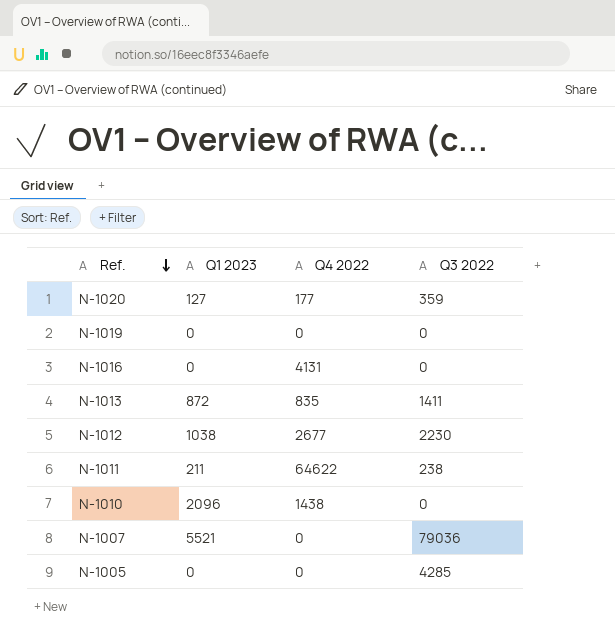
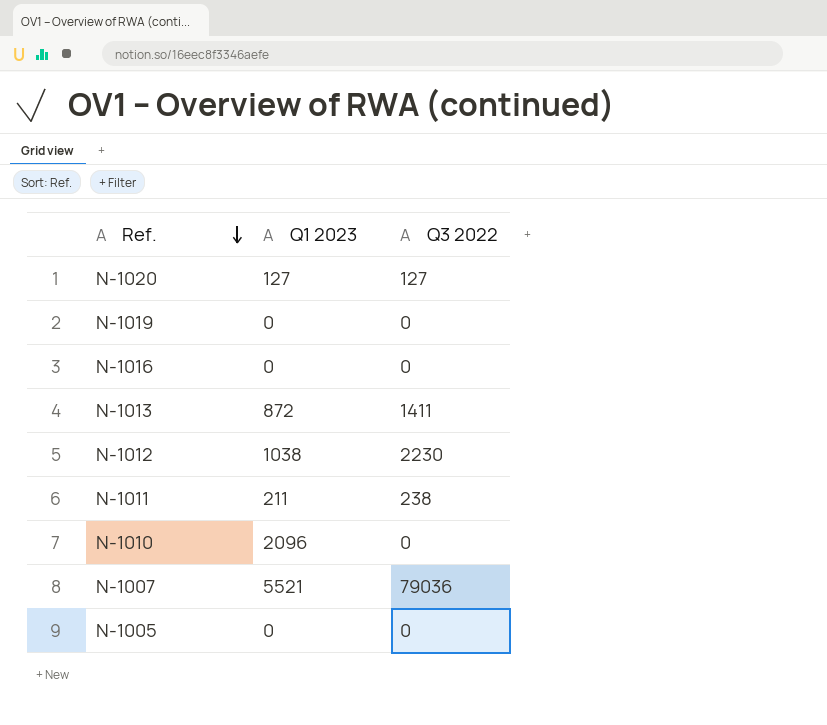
column Q4 2022 | position: 3 -> none
N-1020 | Q3 2022: 359 -> 127
N-1005 | Q3 2022: 4285 -> 0

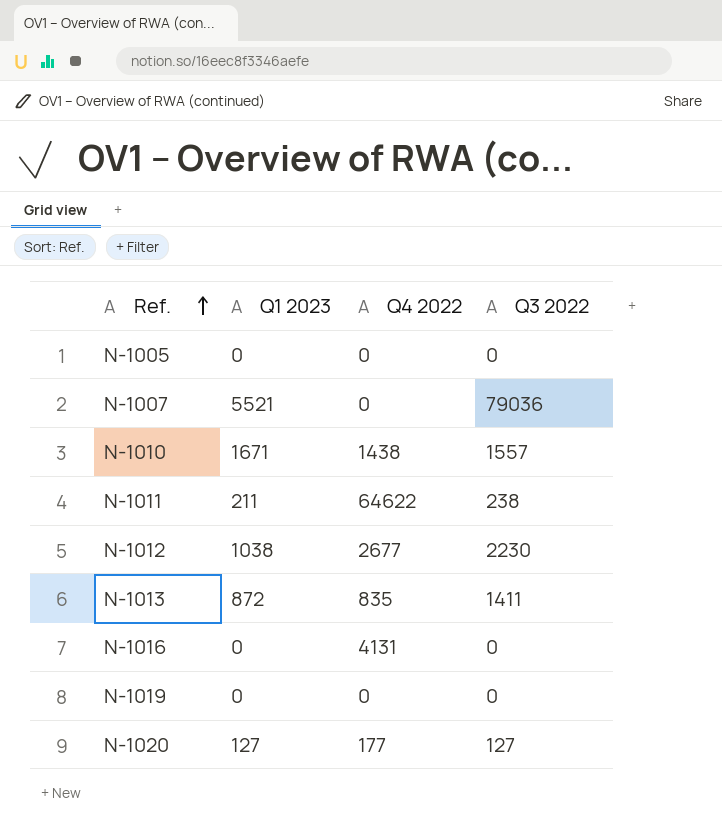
row order: Ref. descending -> Ref. ascending
column Q4 2022 | position: none -> 3
N-1010 | Q1 2023: 2096 -> 1671
N-1010 | Q3 2022: 0 -> 1557

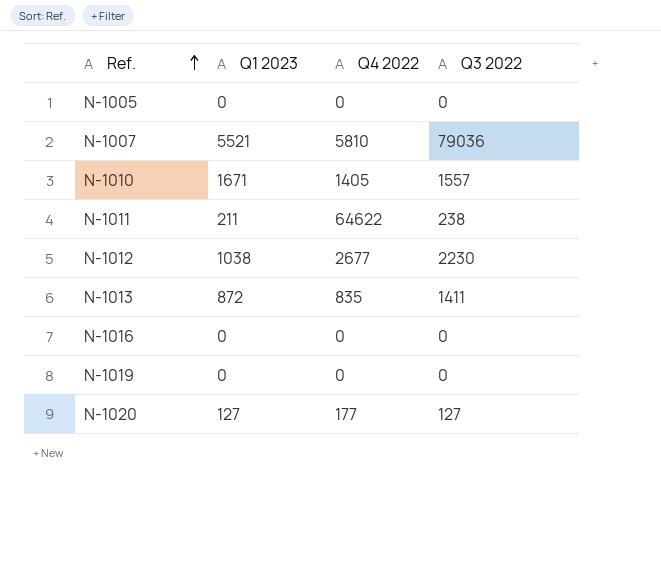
N-1007 | Q4 2022: 0 -> 5810
N-1010 | Q4 2022: 1438 -> 1405
N-1016 | Q4 2022: 4131 -> 0

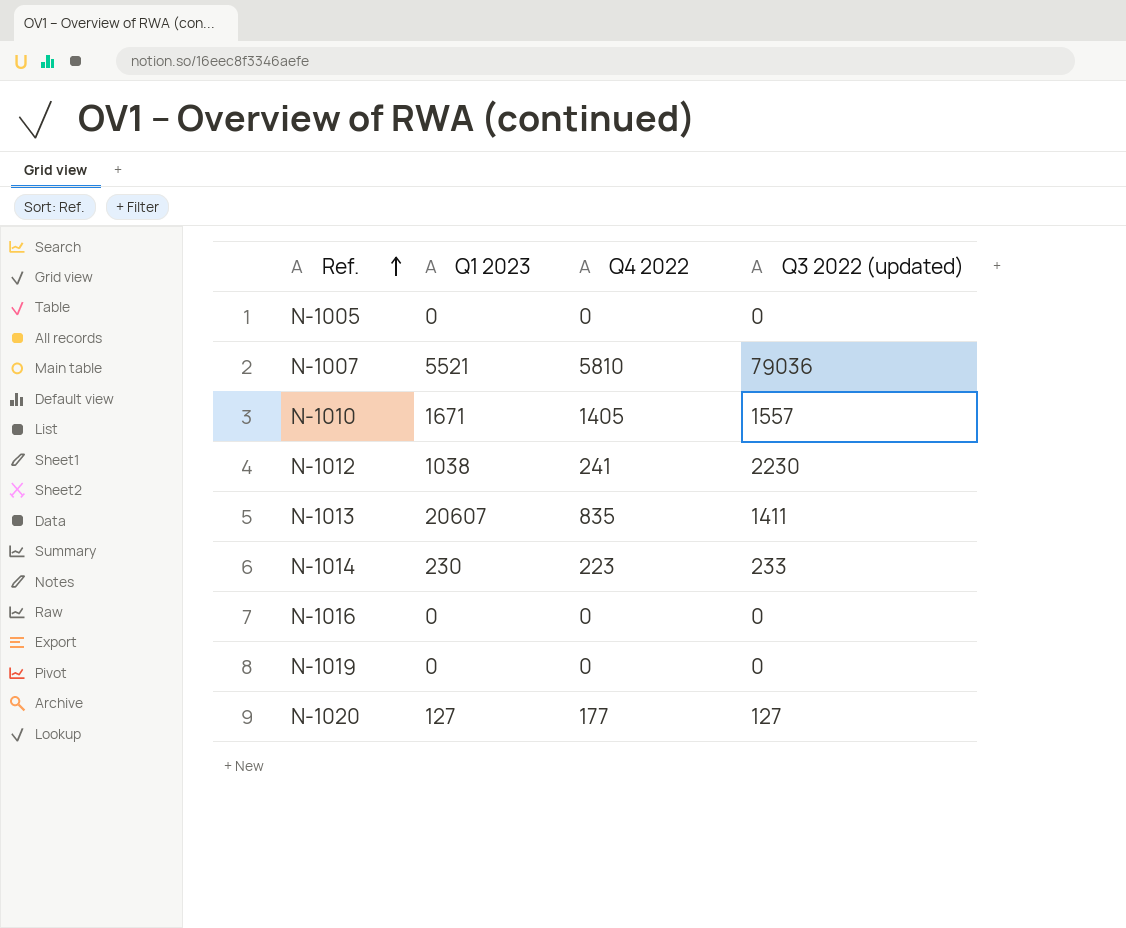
column name: Q3 2022 -> Q3 2022 (updated)
row N-1011: 211 | 64622 | 238 -> none
N-1012 | Q4 2022: 2677 -> 241
N-1013 | Q1 2023: 872 -> 20607
row N-1014: none -> 230 | 223 | 233

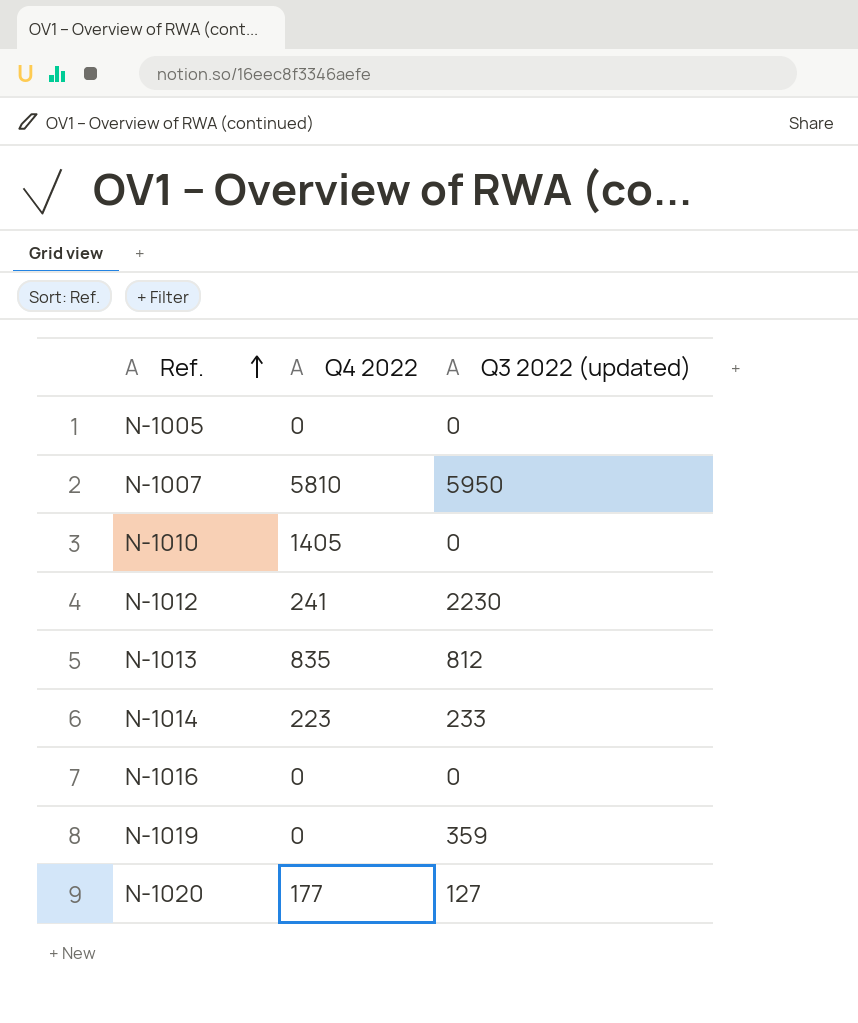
column Q1 2023 | position: 2 -> none
N-1007 | Q3 2022 (updated): 79036 -> 5950
N-1010 | Q3 2022 (updated): 1557 -> 0
N-1013 | Q3 2022 (updated): 1411 -> 812
N-1019 | Q3 2022 (updated): 0 -> 359

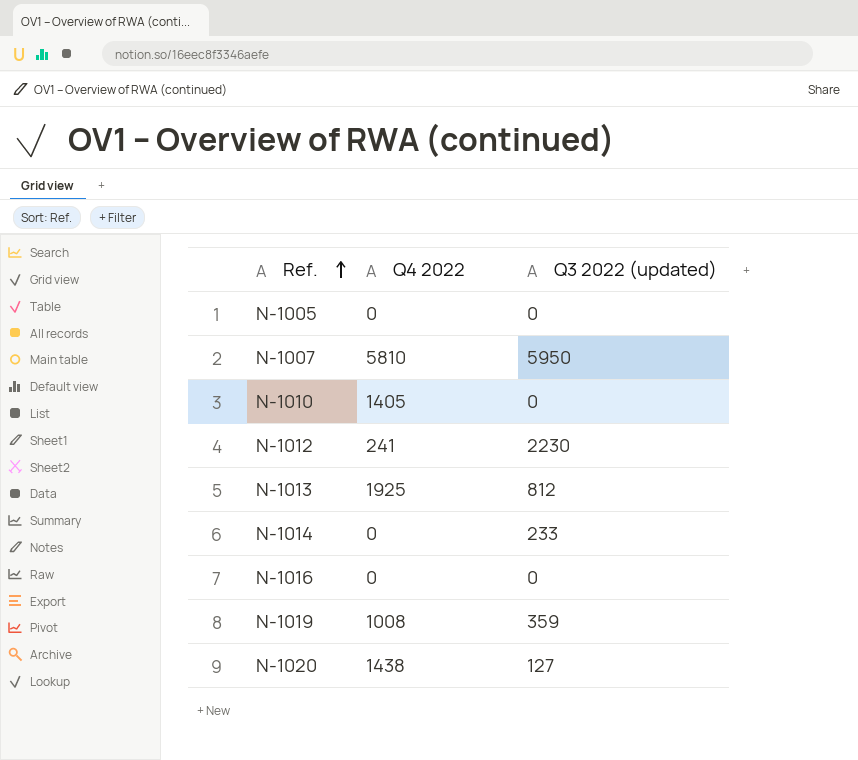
N-1013 | Q4 2022: 835 -> 1925
N-1014 | Q4 2022: 223 -> 0
N-1019 | Q4 2022: 0 -> 1008
N-1020 | Q4 2022: 177 -> 1438

